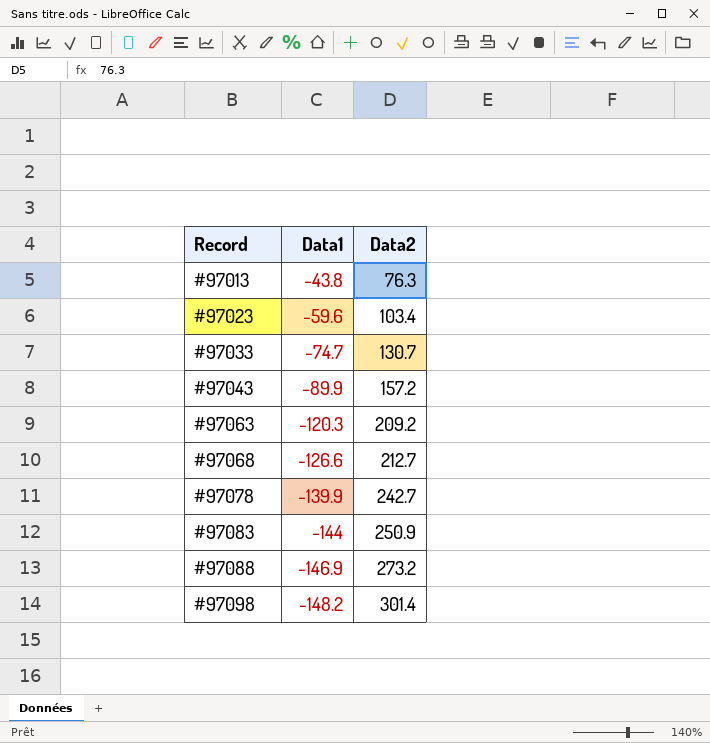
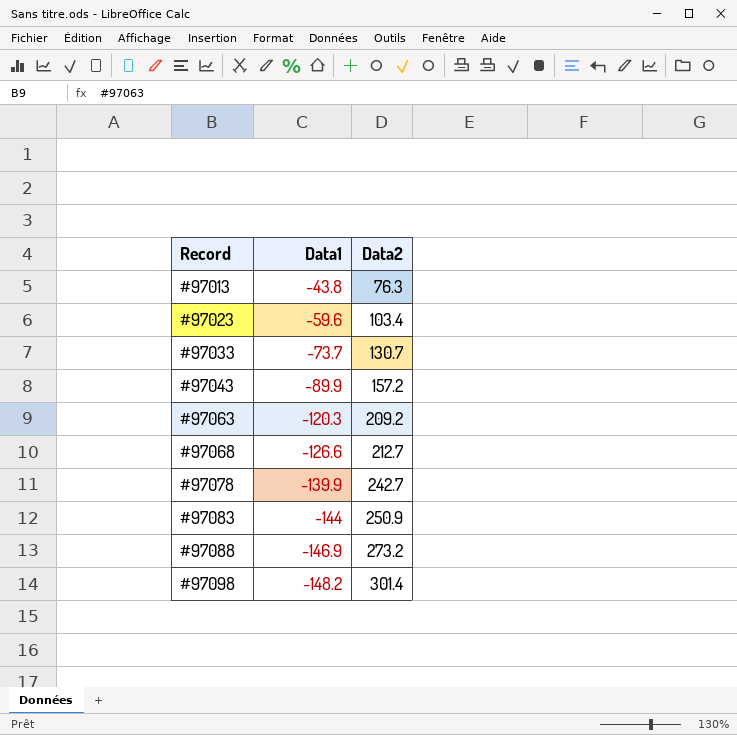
#97033 | Data1: -74.7 -> -73.7

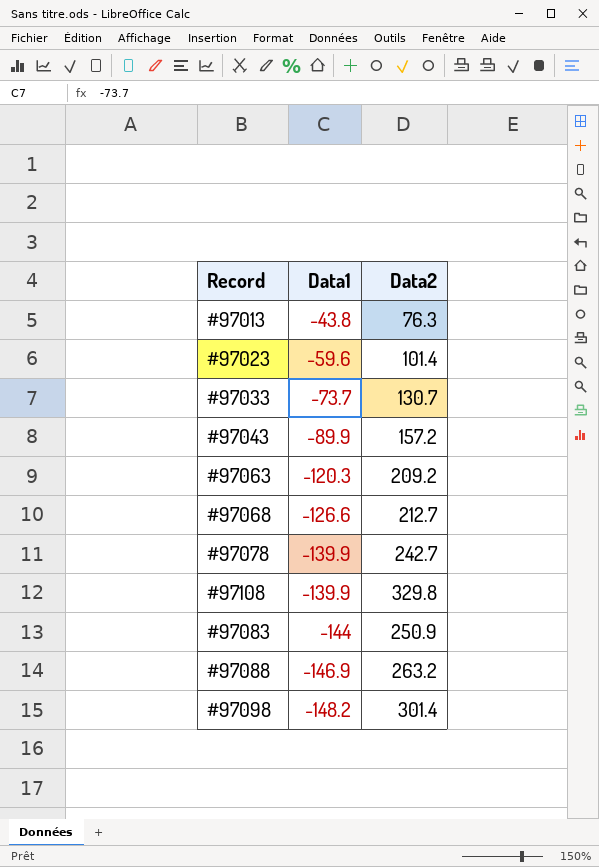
#97023 | Data2: 103.4 -> 101.4
row #97108: none -> -139.9 | 329.8
#97088 | Data2: 273.2 -> 263.2

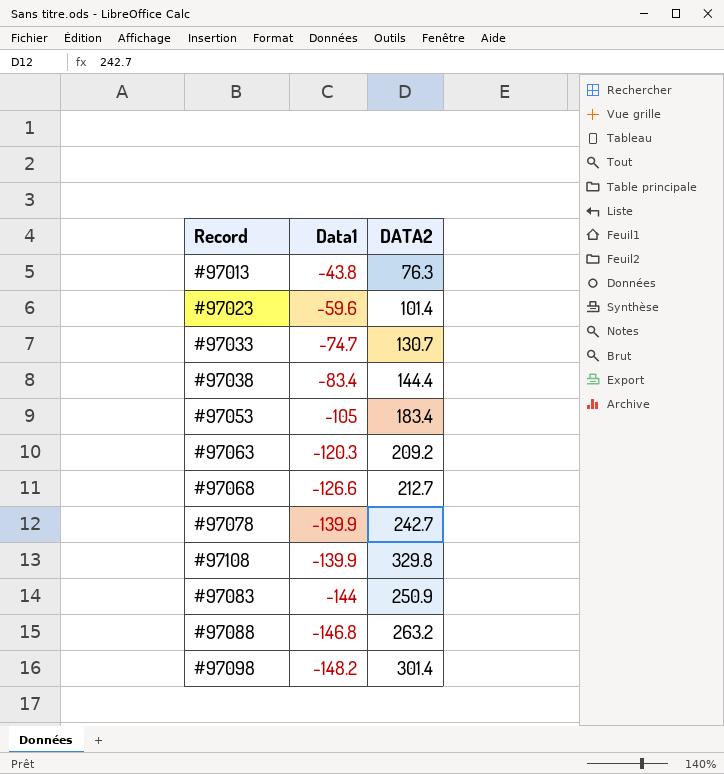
column name: Data2 -> DATA2
row #97043: -89.9 | 157.2 -> none
#97033 | Data1: -73.7 -> -74.7
row #97038: none -> -83.4 | 144.4
row #97053: none -> -105 | 183.4
#97088 | Data1: -146.9 -> -146.8

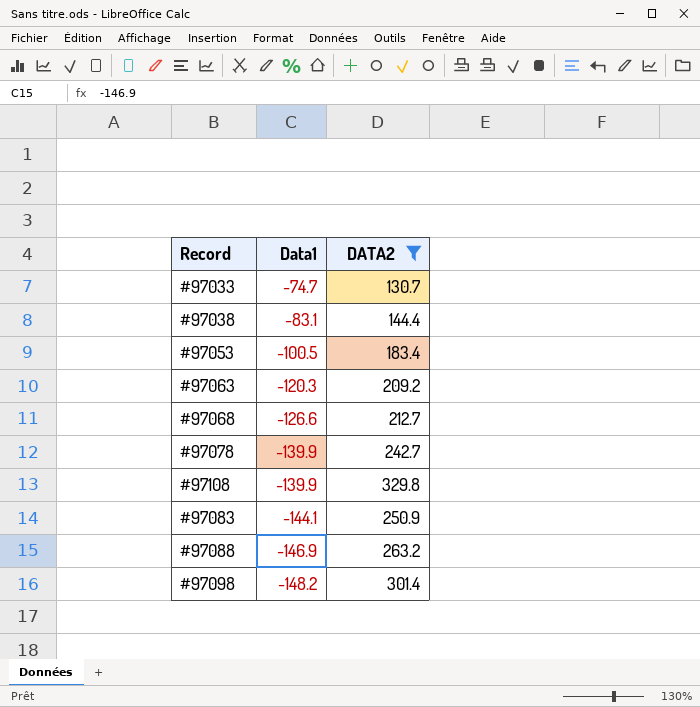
filter: none -> DATA2 >= 130.7
#97038 | Data1: -83.4 -> -83.1
#97053 | Data1: -105 -> -100.5
#97083 | Data1: -144 -> -144.1
#97088 | Data1: -146.8 -> -146.9

